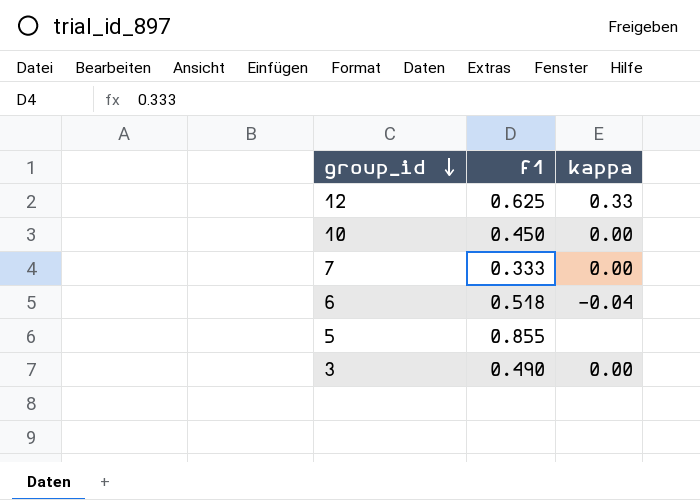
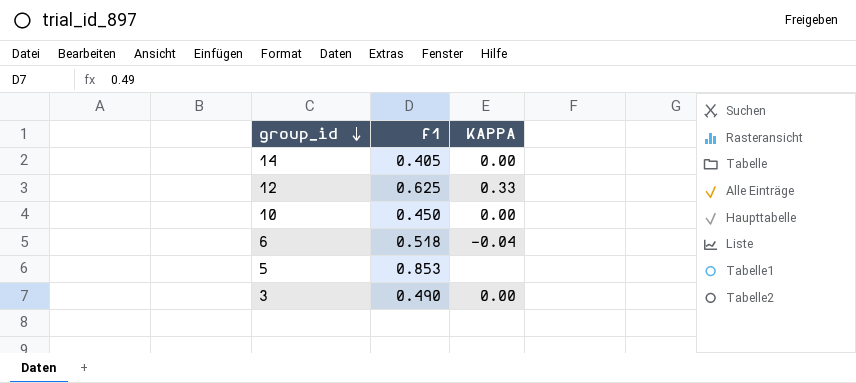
column name: kappa -> KAPPA
row 7: 0.333 | 0.00 -> none
row 14: none -> 0.405 | 0.00
5 | f1: 0.855 -> 0.853

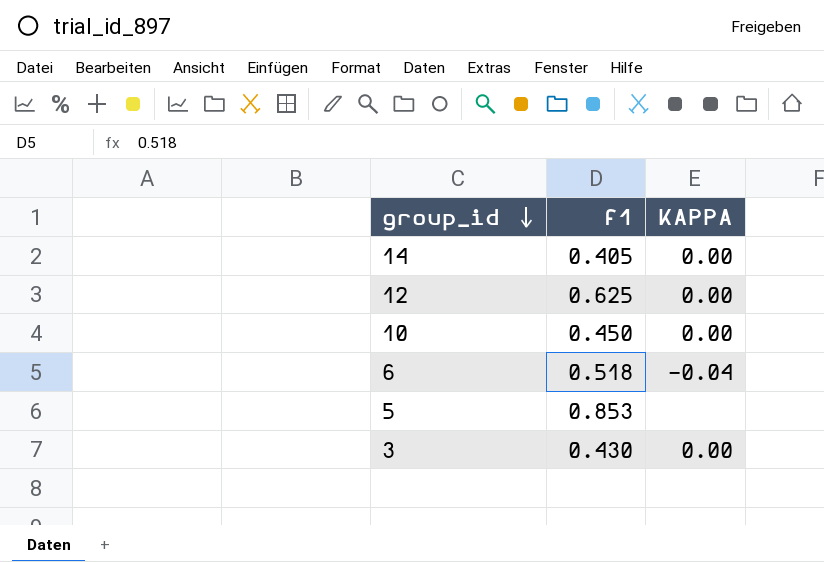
12 | KAPPA: 0.33 -> 0.00
3 | f1: 0.490 -> 0.430

